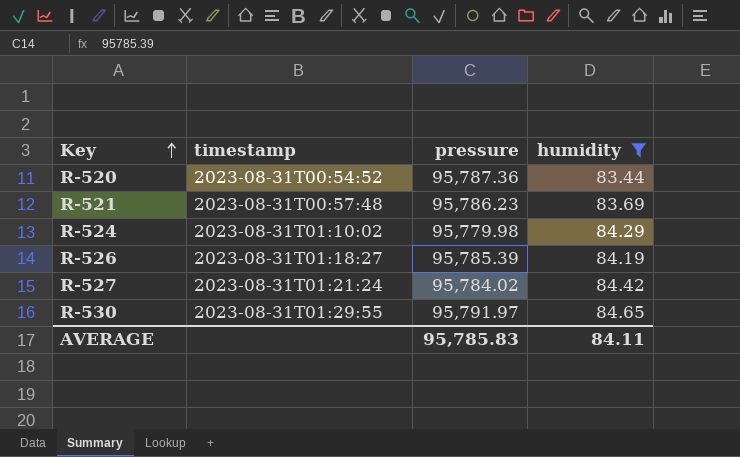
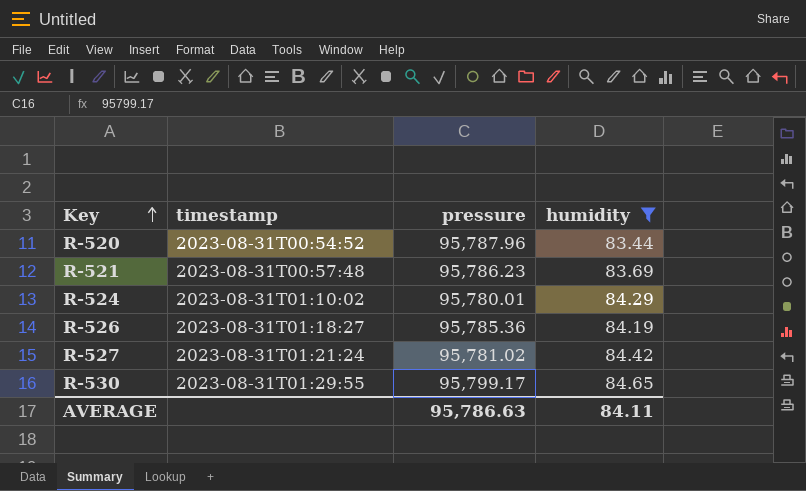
R-520 | pressure: 95,787.36 -> 95,787.96
R-524 | pressure: 95,779.98 -> 95,780.01
R-526 | pressure: 95,785.39 -> 95,785.36
R-527 | pressure: 95,784.02 -> 95,781.02
R-530 | pressure: 95,791.97 -> 95,799.17
AVERAGE | pressure: 95,785.83 -> 95,786.63

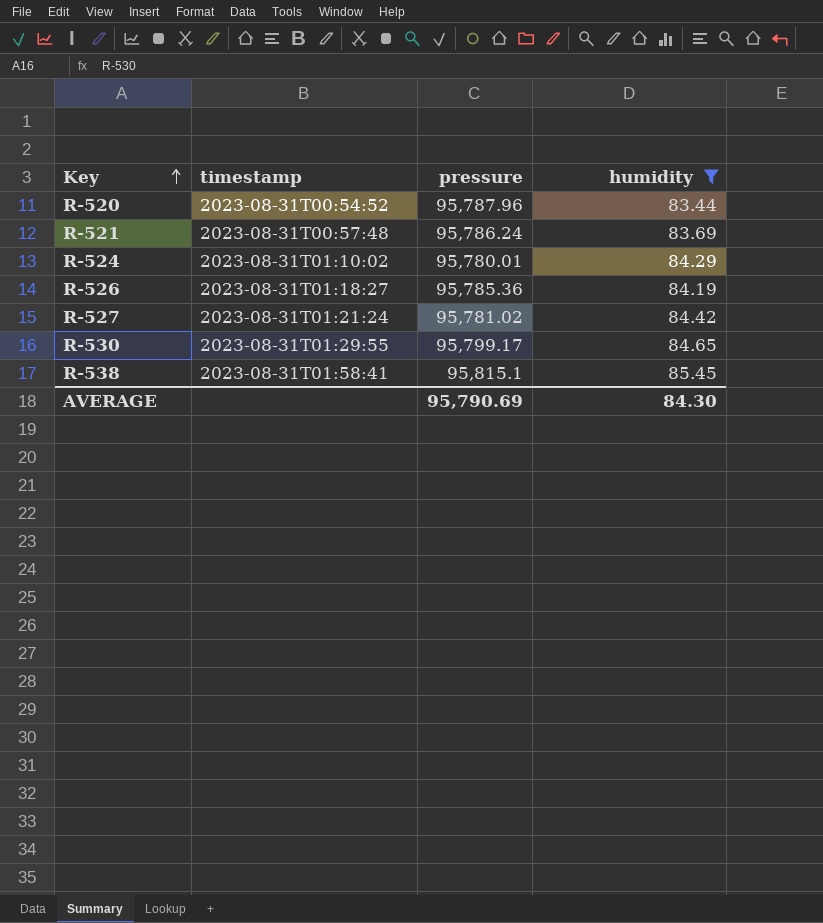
R-521 | pressure: 95,786.23 -> 95,786.24
row R-538: none -> 2023-08-31T01:58:41 | 95,815.1 | 85.45
AVERAGE | pressure: 95,786.63 -> 95,790.69
AVERAGE | humidity: 84.11 -> 84.30

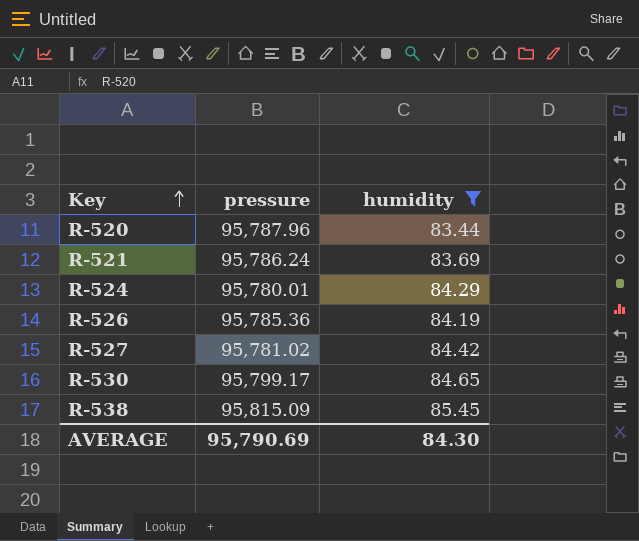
column timestamp | position: 2 -> none
R-538 | pressure: 95,815.1 -> 95,815.09

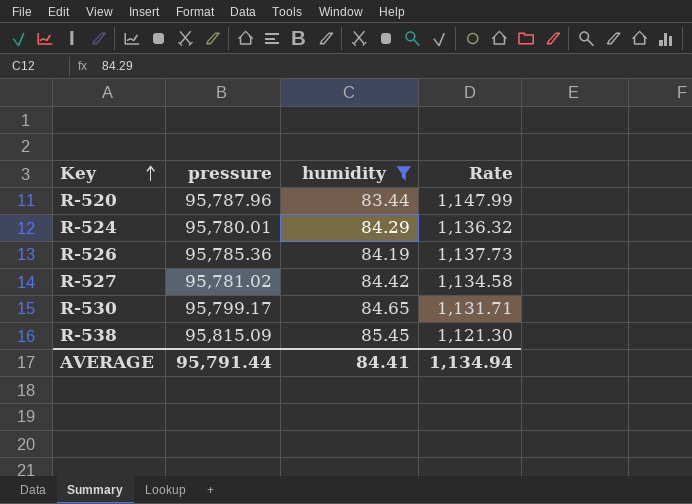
column Rate | formula: none -> [pressure] / [humidity]
row R-521: 95,786.24 | 83.69 -> none
AVERAGE | pressure: 95,790.69 -> 95,791.44
AVERAGE | humidity: 84.30 -> 84.41

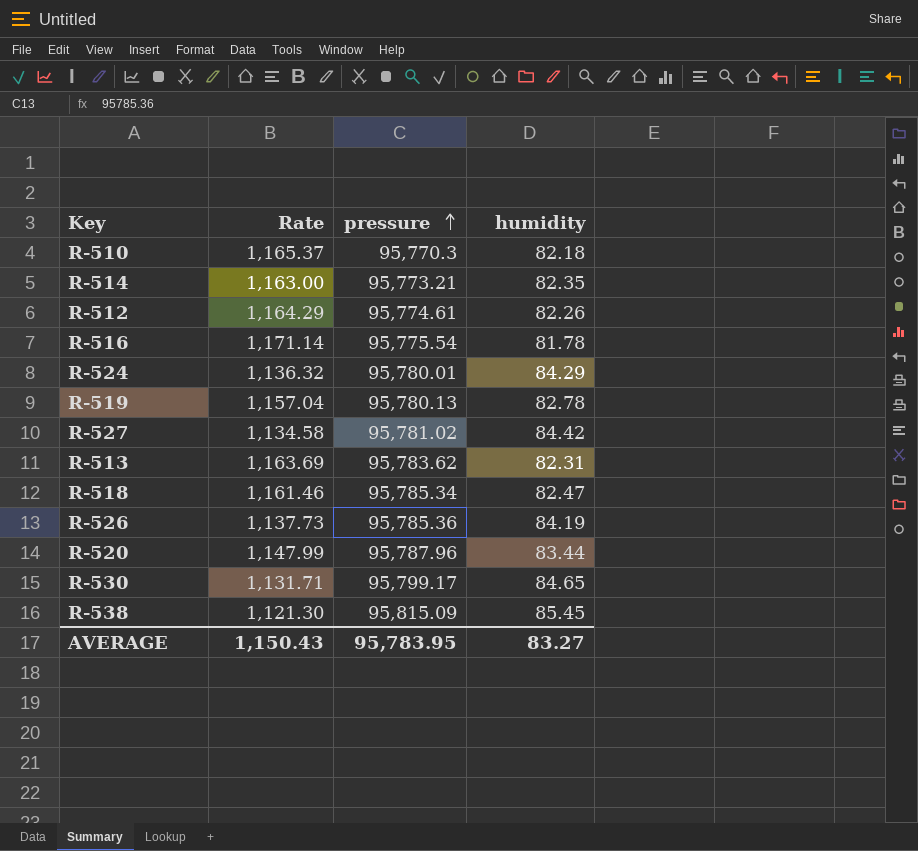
filter: humidity >= 83.44 -> none
row order: Key ascending -> pressure ascending
column Rate | position: 4 -> 2
AVERAGE | Rate: 1,134.94 -> 1,150.43
AVERAGE | pressure: 95,791.44 -> 95,783.95
AVERAGE | humidity: 84.41 -> 83.27

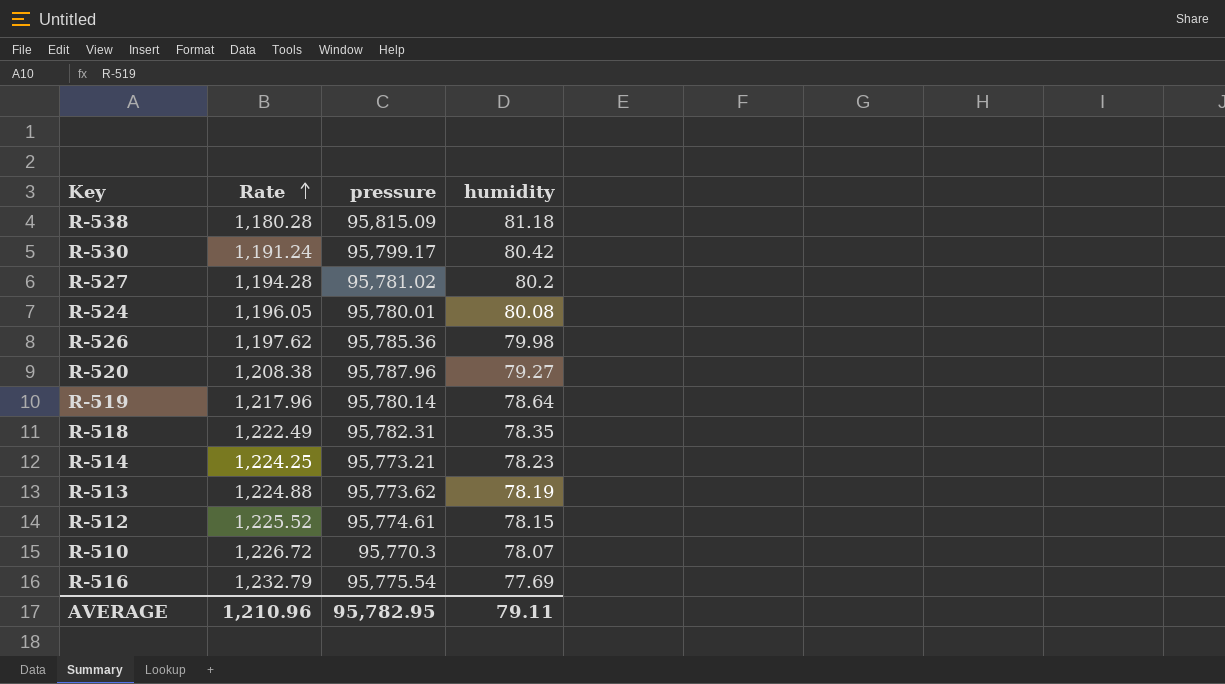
row order: pressure ascending -> Rate ascending
R-538 | Rate: 1,121.30 -> 1,180.28
R-538 | humidity: 85.45 -> 81.18
R-530 | Rate: 1,131.71 -> 1,191.24
R-530 | humidity: 84.65 -> 80.42
R-527 | Rate: 1,134.58 -> 1,194.28
R-527 | humidity: 84.42 -> 80.2
R-524 | Rate: 1,136.32 -> 1,196.05
R-524 | humidity: 84.29 -> 80.08
R-526 | Rate: 1,137.73 -> 1,197.62
R-526 | humidity: 84.19 -> 79.98
R-520 | Rate: 1,147.99 -> 1,208.38
R-520 | humidity: 83.44 -> 79.27
R-519 | Rate: 1,157.04 -> 1,217.96
R-519 | pressure: 95,780.13 -> 95,780.14
R-519 | humidity: 82.78 -> 78.64
R-518 | Rate: 1,161.46 -> 1,222.49
R-518 | pressure: 95,785.34 -> 95,782.31
R-518 | humidity: 82.47 -> 78.35
R-514 | Rate: 1,163.00 -> 1,224.25
R-514 | humidity: 82.35 -> 78.23
R-513 | Rate: 1,163.69 -> 1,224.88
R-513 | pressure: 95,783.62 -> 95,773.62
R-513 | humidity: 82.31 -> 78.19
R-512 | Rate: 1,164.29 -> 1,225.52
R-512 | humidity: 82.26 -> 78.15
R-510 | Rate: 1,165.37 -> 1,226.72
R-510 | humidity: 82.18 -> 78.07
R-516 | Rate: 1,171.14 -> 1,232.79
R-516 | humidity: 81.78 -> 77.69
AVERAGE | Rate: 1,150.43 -> 1,210.96
AVERAGE | pressure: 95,783.95 -> 95,782.95
AVERAGE | humidity: 83.27 -> 79.11

